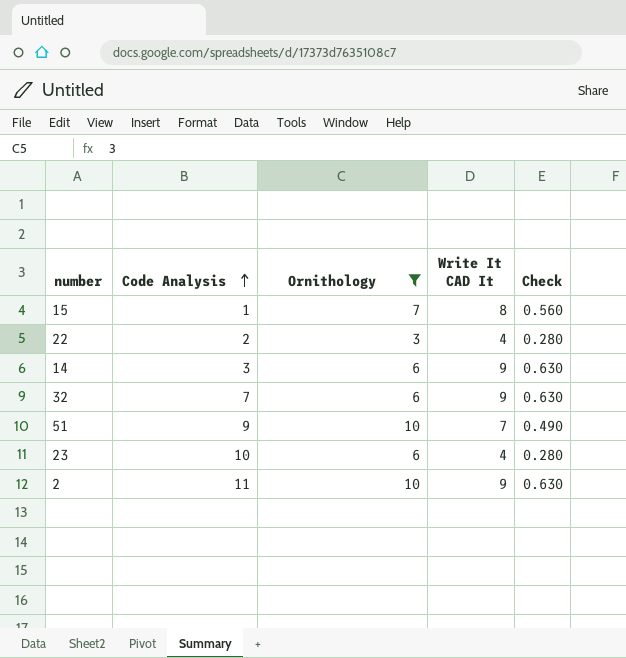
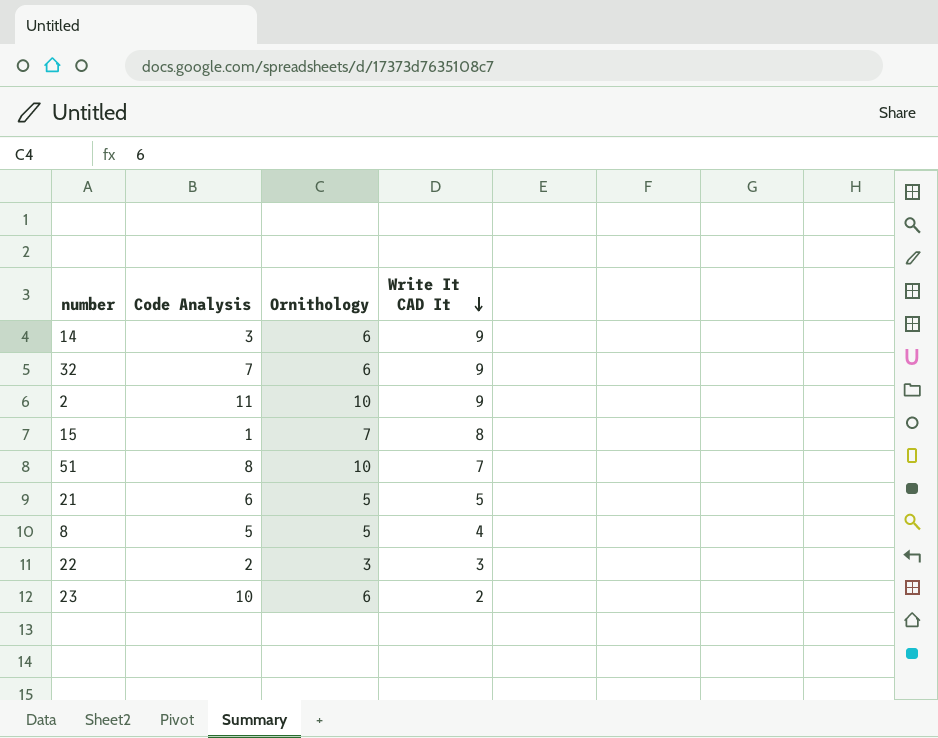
filter: Ornithology != 5 -> none
row order: Code Analysis ascending -> Write It CAD It descending
column Check | formula: [Write It CAD It] * 0.07 -> none
51 | Code Analysis: 9 -> 8
22 | Write It CAD It: 4 -> 3
23 | Write It CAD It: 4 -> 2

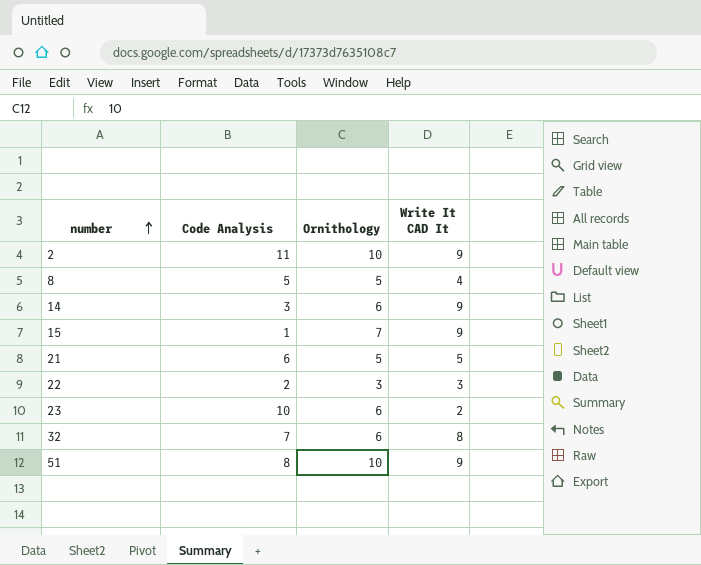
row order: Write It CAD It descending -> number ascending
15 | Write It CAD It: 8 -> 9
32 | Write It CAD It: 9 -> 8
51 | Write It CAD It: 7 -> 9

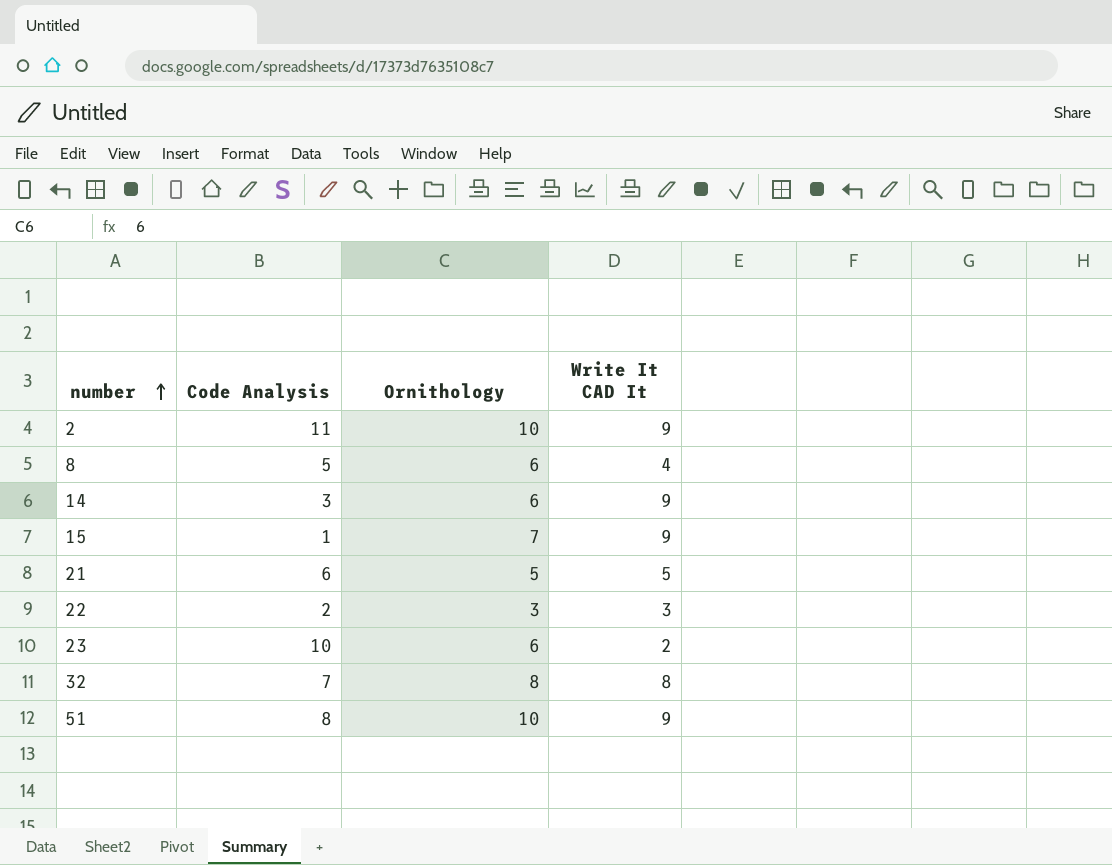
8 | Ornithology: 5 -> 6
32 | Ornithology: 6 -> 8

